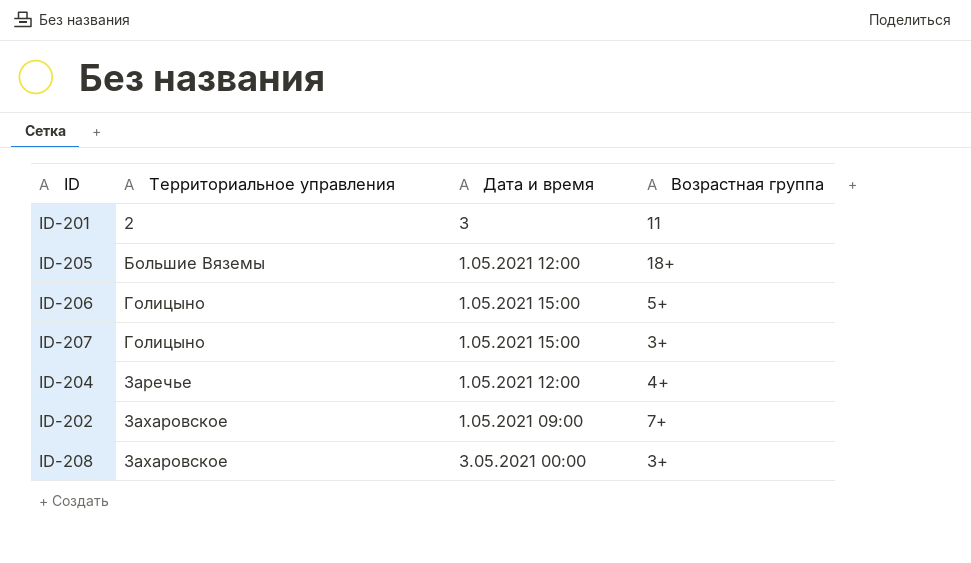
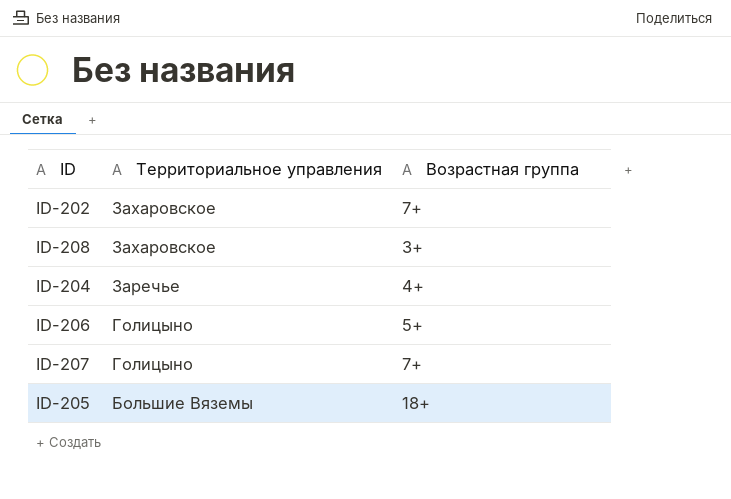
row order: Территориальное управления ascending -> Территориальное управления descending
column Дата и время | position: 3 -> none
row ID-201: 2 | 3 | 11 -> none
ID-207 | Возрастная группа: 3+ -> 7+

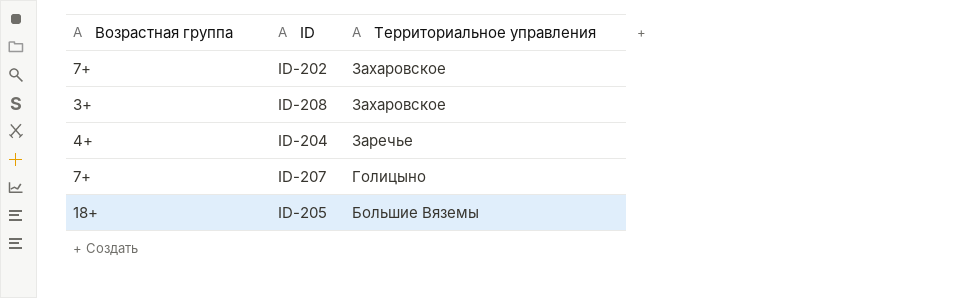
column Возрастная группа | position: 3 -> 1
row ID-206: Голицыно | 5+ -> none

